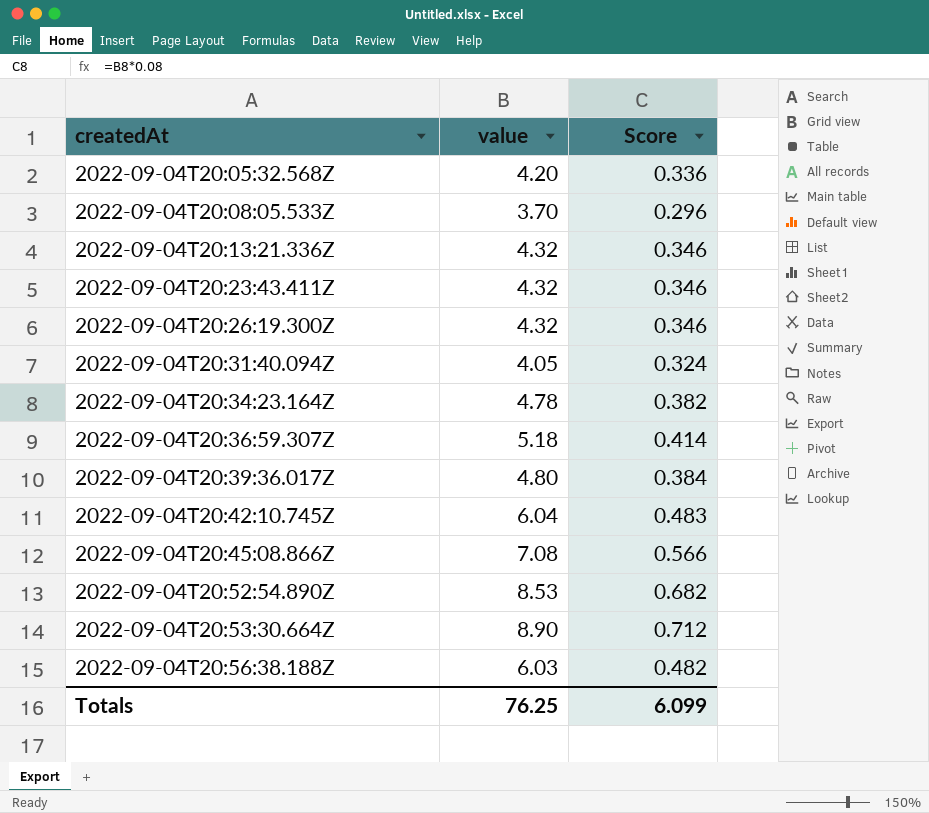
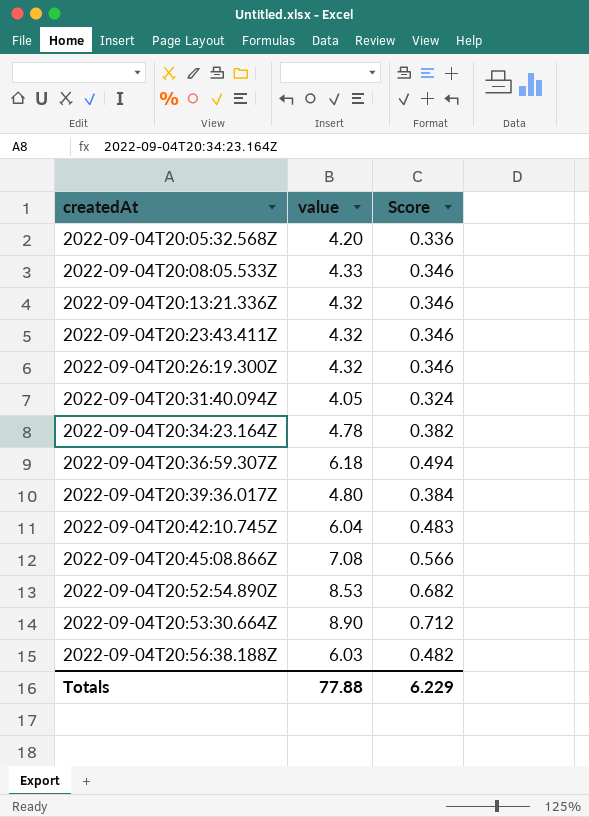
2022-09-04T20:08:05.533Z | value: 3.70 -> 4.33
2022-09-04T20:08:05.533Z | Score: 0.296 -> 0.346
2022-09-04T20:36:59.307Z | value: 5.18 -> 6.18
2022-09-04T20:36:59.307Z | Score: 0.414 -> 0.494
Totals | value: 76.25 -> 77.88
Totals | Score: 6.099 -> 6.229

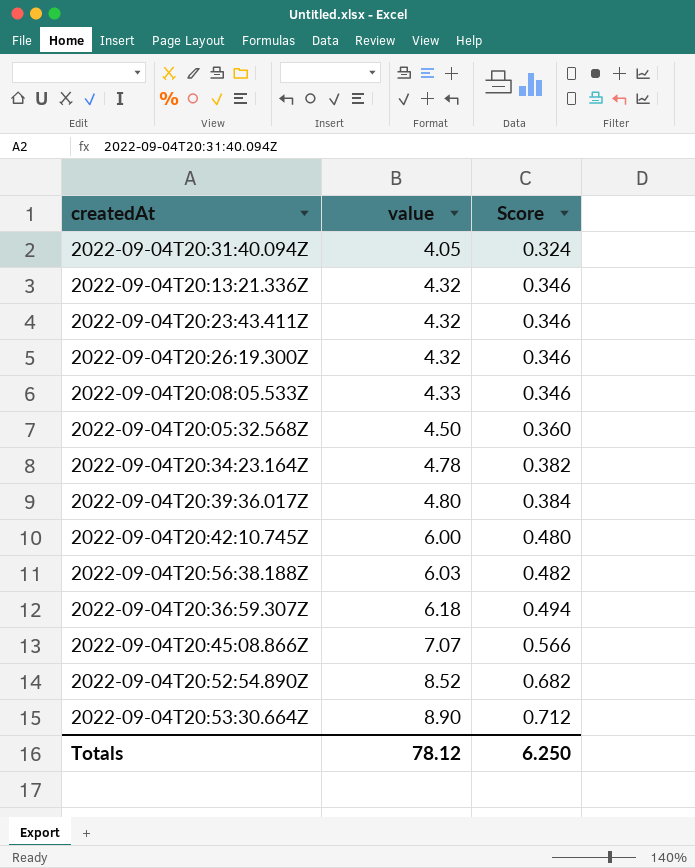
row order: createdAt ascending -> value ascending
2022-09-04T20:05:32.568Z | value: 4.20 -> 4.50
2022-09-04T20:05:32.568Z | Score: 0.336 -> 0.360
2022-09-04T20:42:10.745Z | value: 6.04 -> 6.00
2022-09-04T20:42:10.745Z | Score: 0.483 -> 0.480
2022-09-04T20:45:08.866Z | value: 7.08 -> 7.07
2022-09-04T20:52:54.890Z | value: 8.53 -> 8.52
Totals | value: 77.88 -> 78.12
Totals | Score: 6.229 -> 6.250

